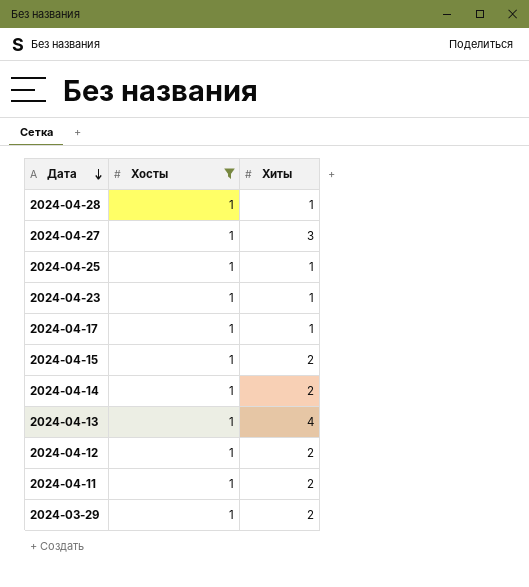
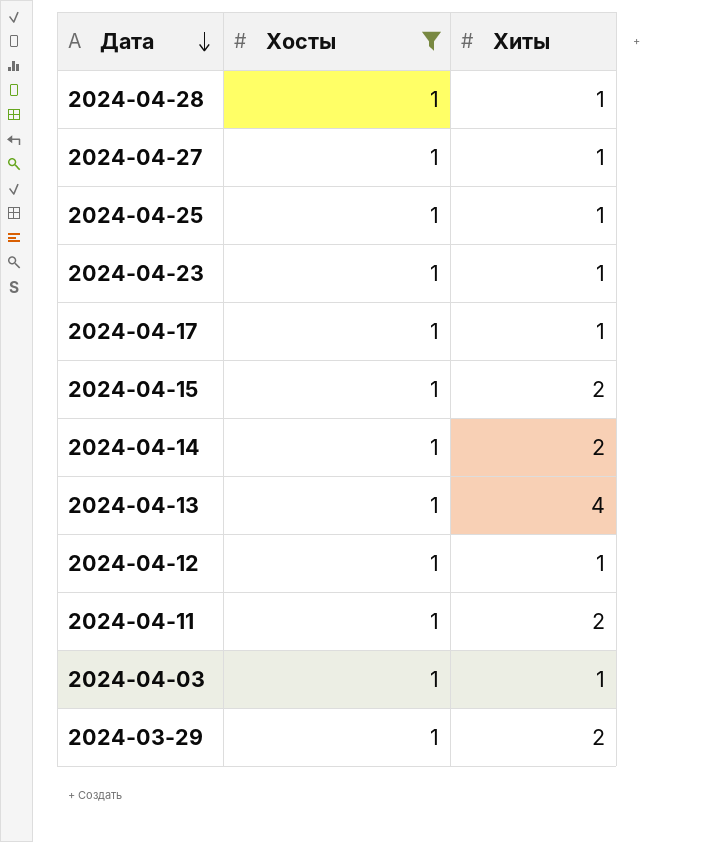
2024-04-27 | Хиты: 3 -> 1
2024-04-12 | Хиты: 2 -> 1
row 2024-04-03: none -> 1 | 1

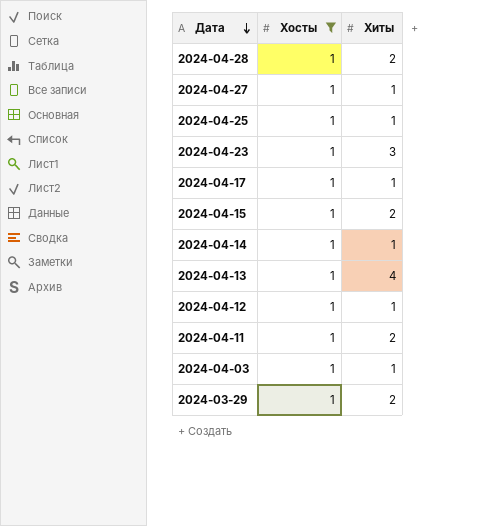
2024-04-28 | Хиты: 1 -> 2
2024-04-23 | Хиты: 1 -> 3
2024-04-14 | Хиты: 2 -> 1

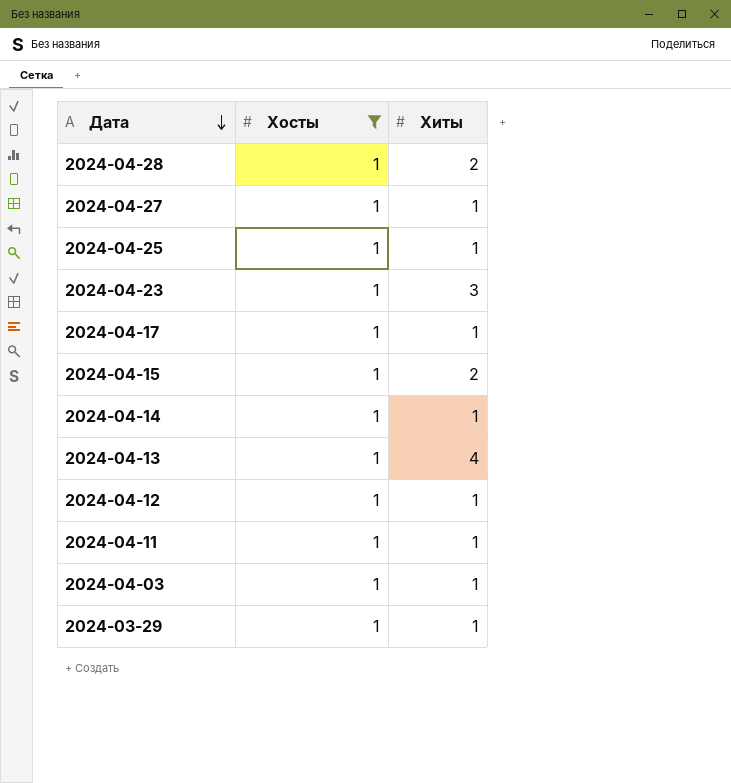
2024-04-11 | Хиты: 2 -> 1
2024-03-29 | Хиты: 2 -> 1

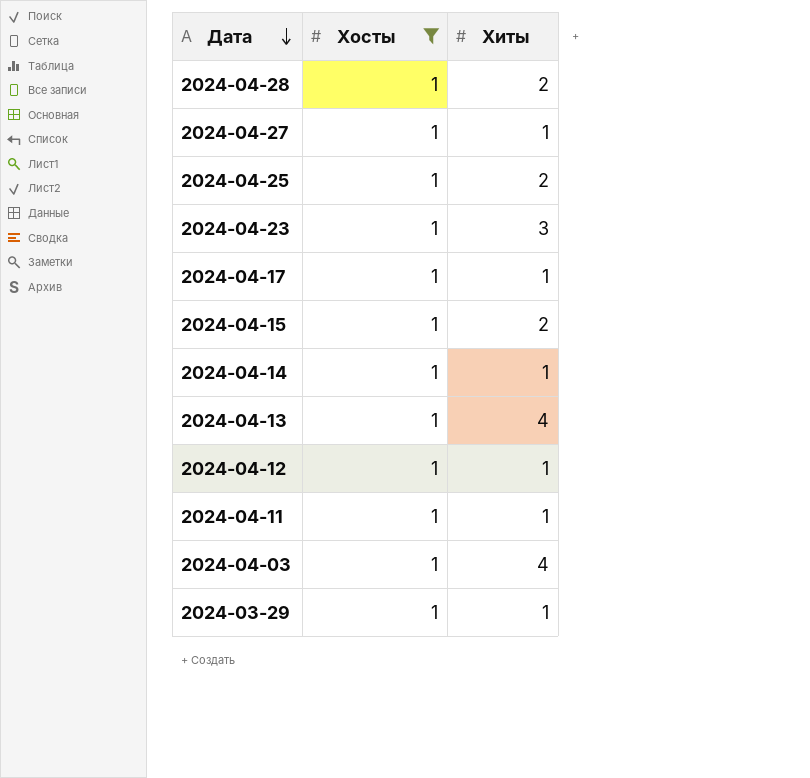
2024-04-25 | Хиты: 1 -> 2
2024-04-03 | Хиты: 1 -> 4

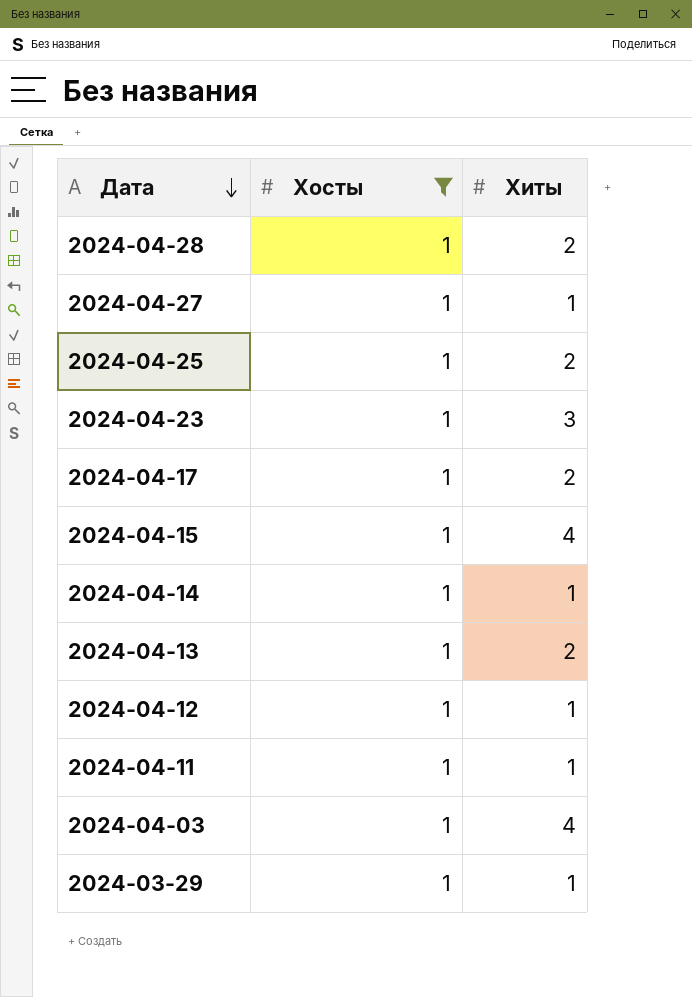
2024-04-17 | Хиты: 1 -> 2
2024-04-15 | Хиты: 2 -> 4
2024-04-13 | Хиты: 4 -> 2

